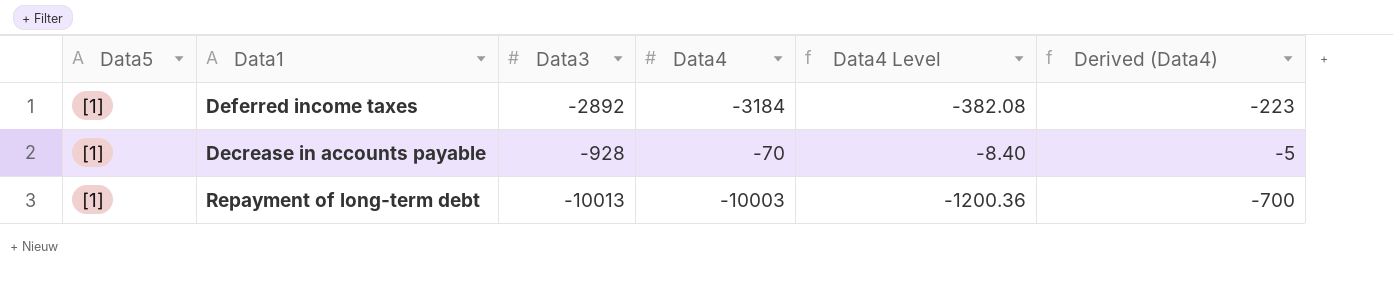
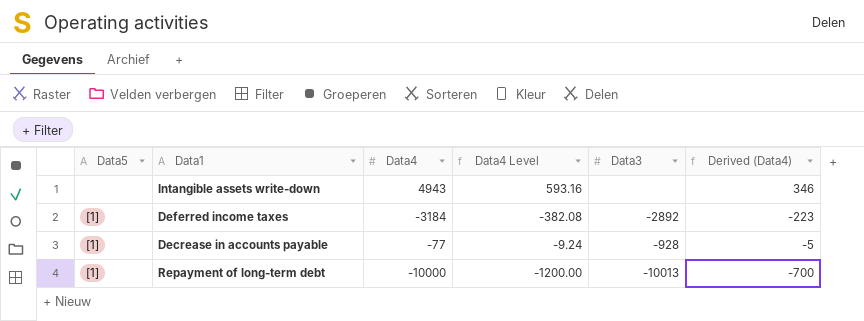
column Data3 | position: 3 -> 5
row Intangible assets write-down: none -> none | 4943 | 593.16 | none | 346
Decrease in accounts payable | Data4: -70 -> -77
Decrease in accounts payable | Data4 Level: -8.40 -> -9.24
Repayment of long-term debt | Data4: -10003 -> -10000
Repayment of long-term debt | Data4 Level: -1200.36 -> -1200.00

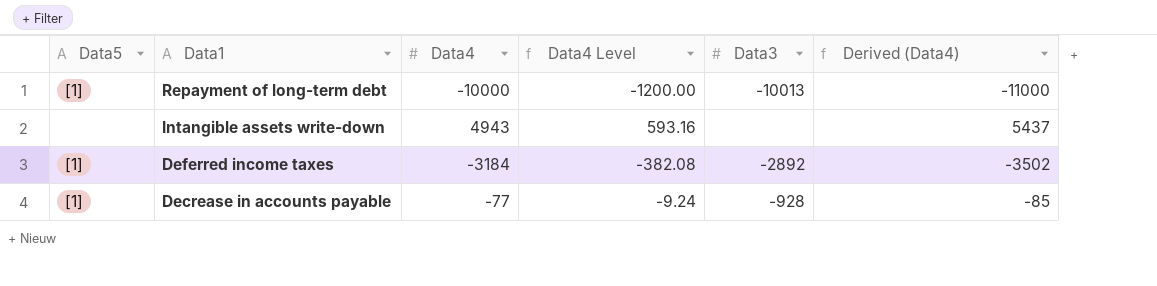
row order: none -> Data1 descending
column Derived (Data4) | formula: [Data4] * 0.07 -> [Data4] * 1.1

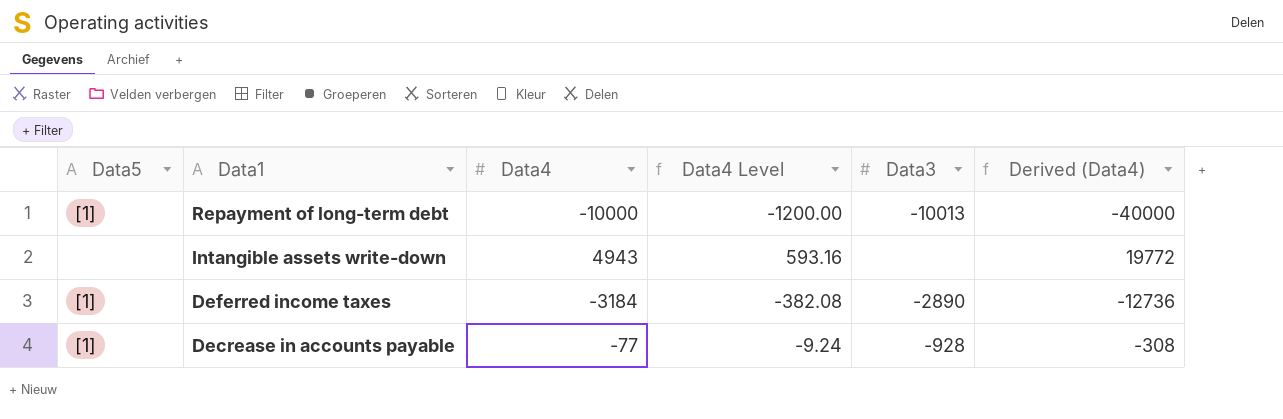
column Derived (Data4) | formula: [Data4] * 1.1 -> [Data4] * 4
Deferred income taxes | Data3: -2892 -> -2890

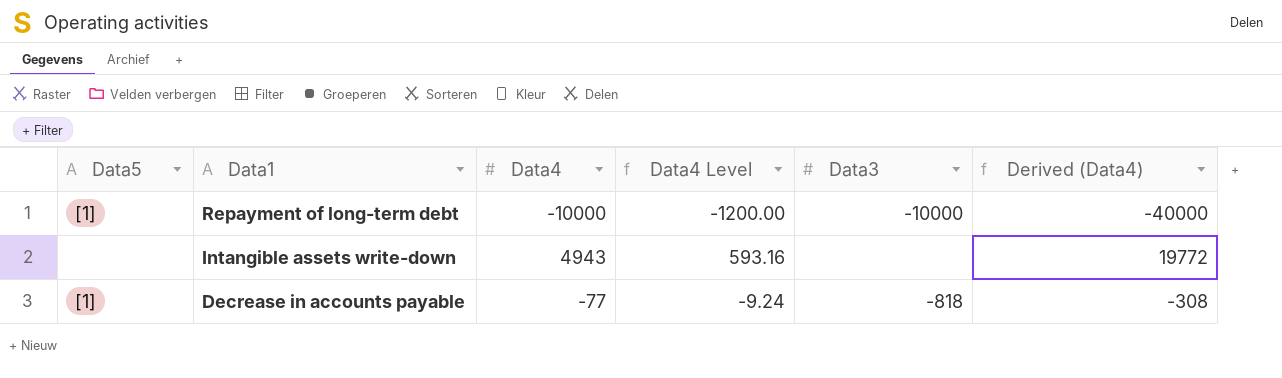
row Deferred income taxes: [1] | -3184 | -382.08 | -2890 | -12736 -> none
Repayment of long-term debt | Data3: -10013 -> -10000
Decrease in accounts payable | Data3: -928 -> -818

